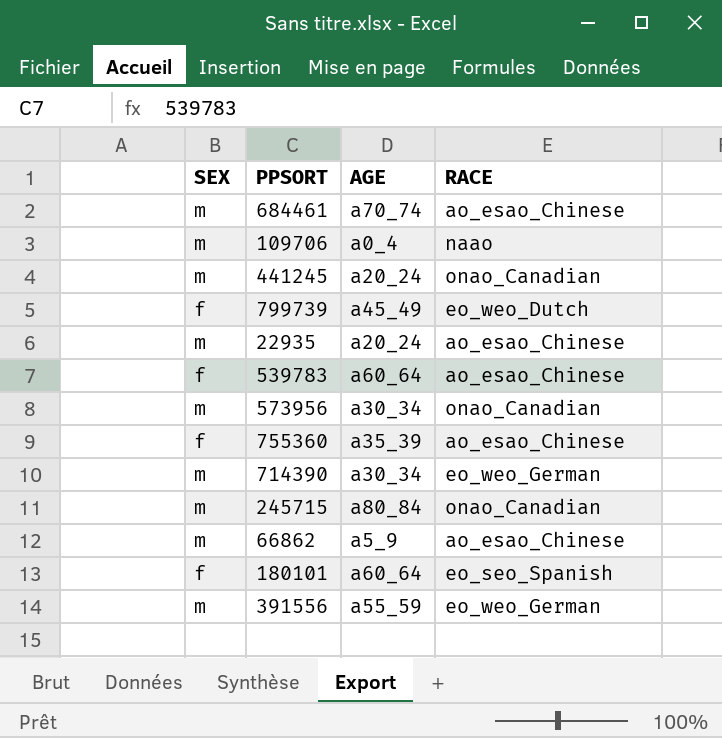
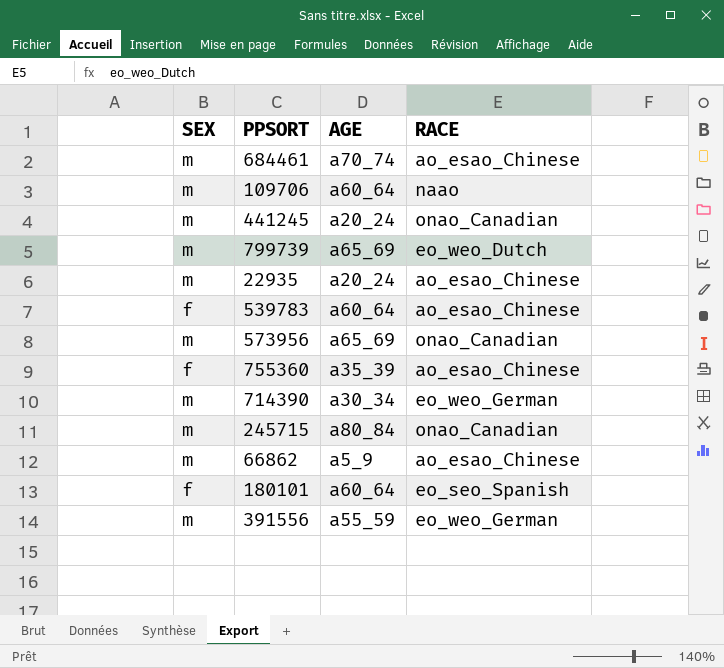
109706 | AGE: a0_4 -> a60_64
799739 | SEX: f -> m
799739 | AGE: a45_49 -> a65_69
573956 | AGE: a30_34 -> a65_69

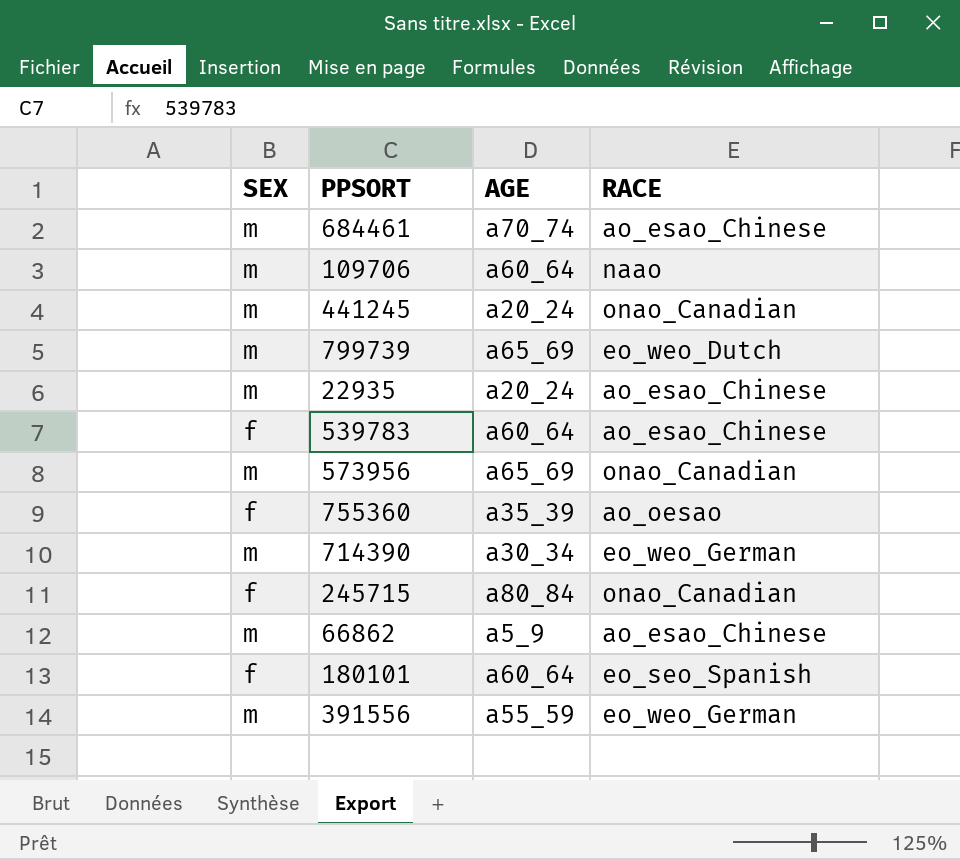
755360 | RACE: ao_esao_Chinese -> ao_oesao
245715 | SEX: m -> f

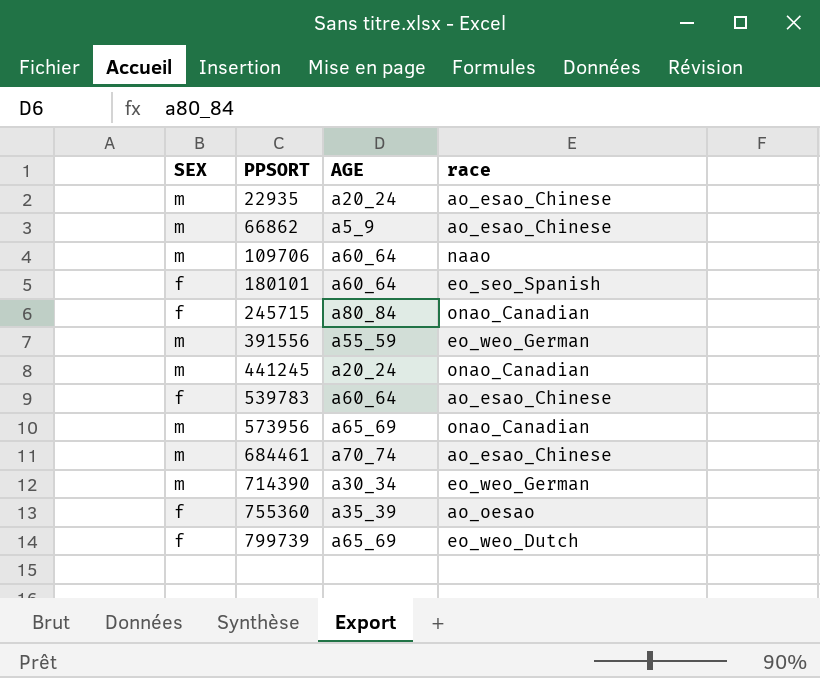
row order: none -> PPSORT ascending
column name: RACE -> race
799739 | SEX: m -> f

